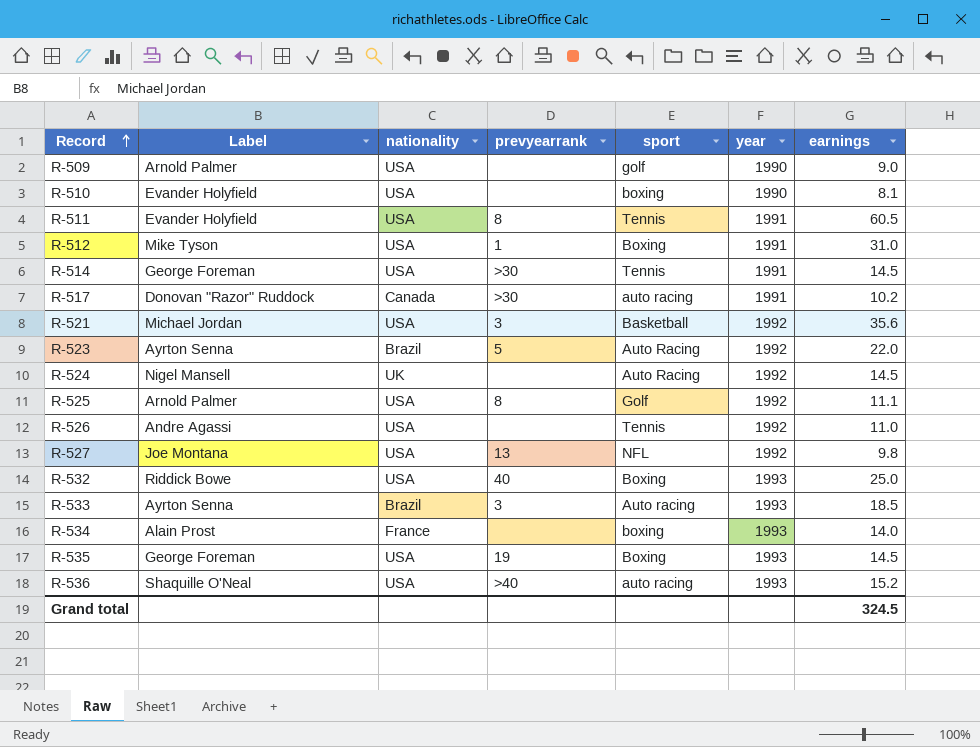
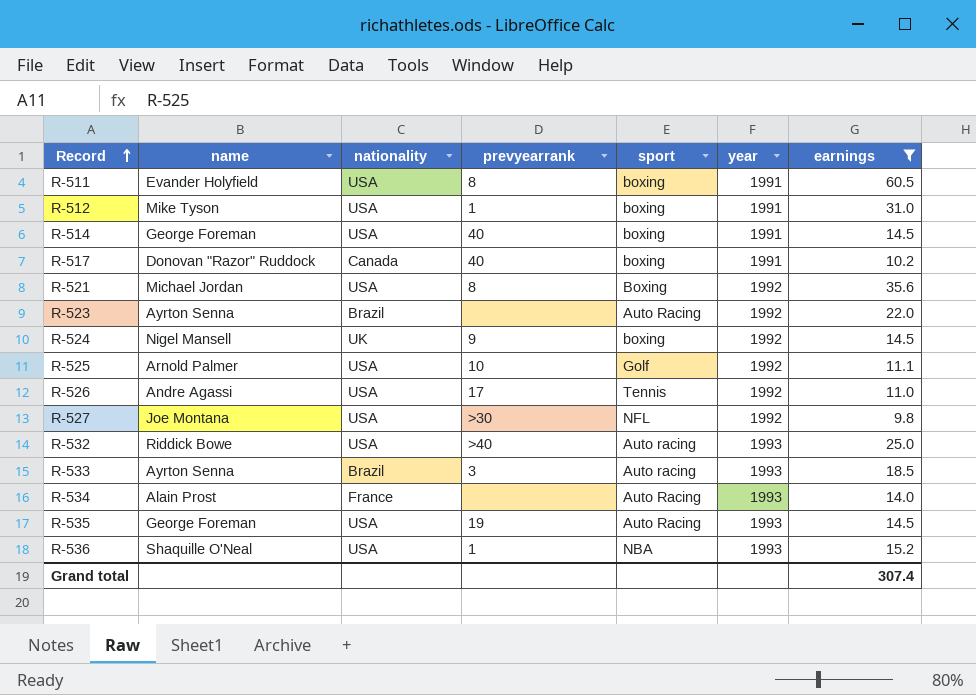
filter: none -> earnings >= 9.8
column name: Label -> name
R-511 | sport: Tennis -> boxing
R-512 | sport: Boxing -> boxing
R-514 | prevyearrank: >30 -> 40
R-514 | sport: Tennis -> boxing
R-517 | prevyearrank: >30 -> 40
R-517 | sport: auto racing -> boxing
R-521 | prevyearrank: 3 -> 8
R-521 | sport: Basketball -> Boxing
R-523 | prevyearrank: 5 -> none
R-524 | prevyearrank: none -> 9
R-524 | sport: Auto Racing -> boxing
R-525 | prevyearrank: 8 -> 10
R-526 | prevyearrank: none -> 17
R-527 | prevyearrank: 13 -> >30
R-532 | prevyearrank: 40 -> >40
R-532 | sport: Boxing -> Auto racing
R-534 | sport: boxing -> Auto Racing
R-535 | sport: Boxing -> Auto Racing
R-536 | prevyearrank: >40 -> 1
R-536 | sport: auto racing -> NBA
Grand total | earnings: 324.5 -> 307.4

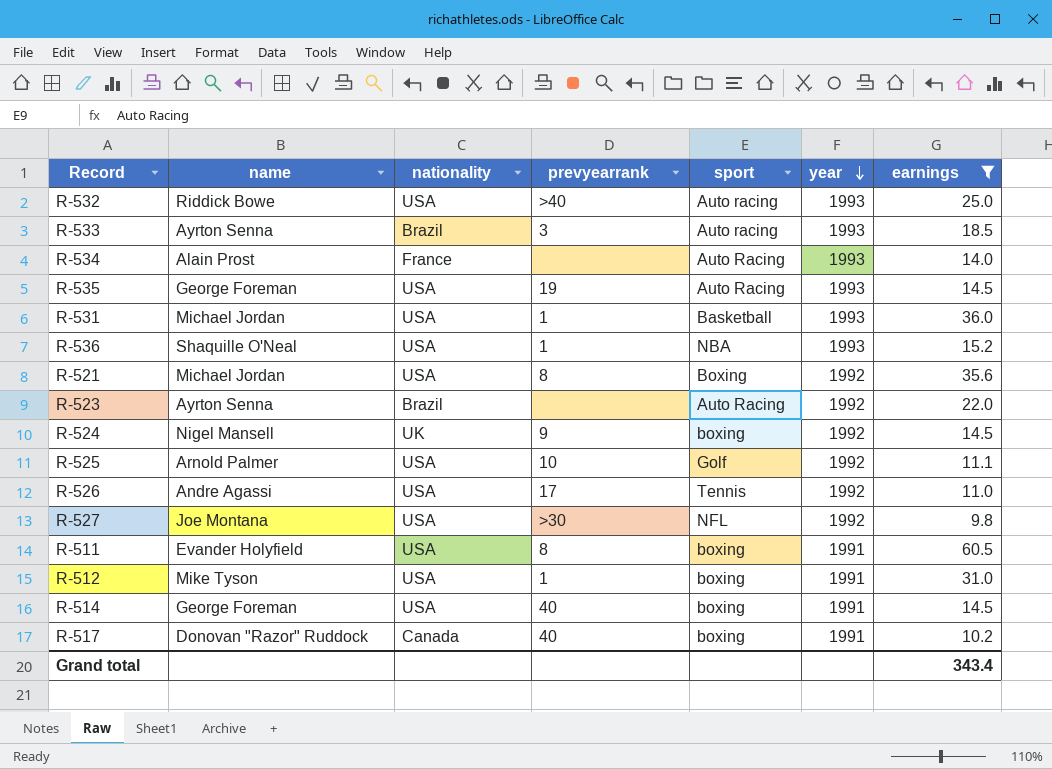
row order: Record ascending -> year descending
row R-531: none -> Michael Jordan | USA | 1 | Basketball | 1993 | 36.0
Grand total | earnings: 307.4 -> 343.4

